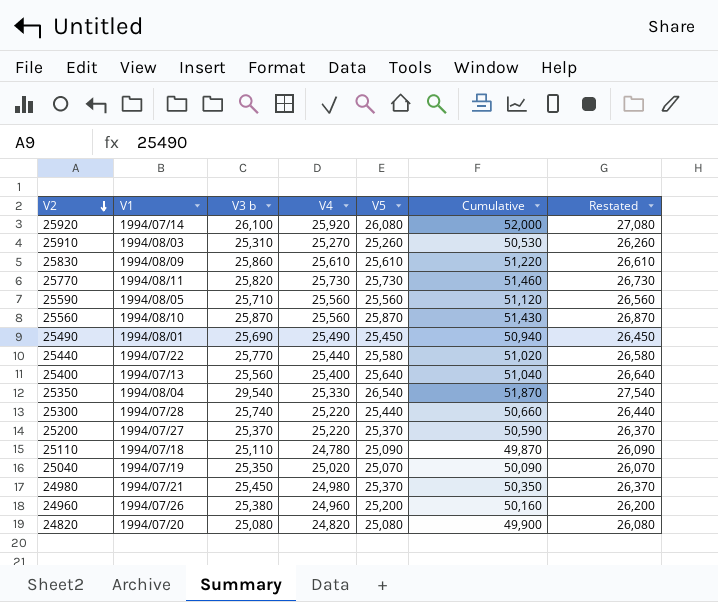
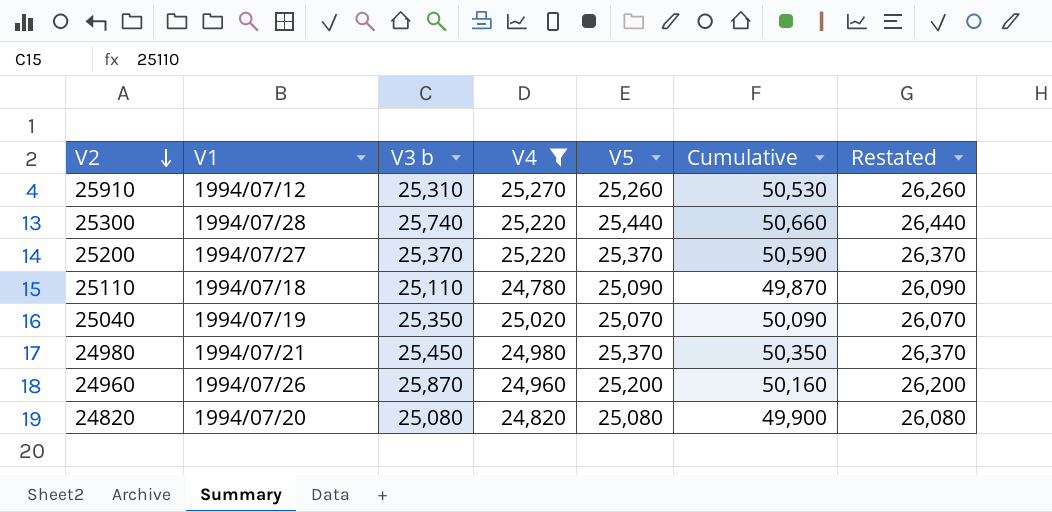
filter: none -> V4 <= 25,270
25910 | V1: 1994/08/03 -> 1994/07/12
24960 | V3 b: 25,380 -> 25,870

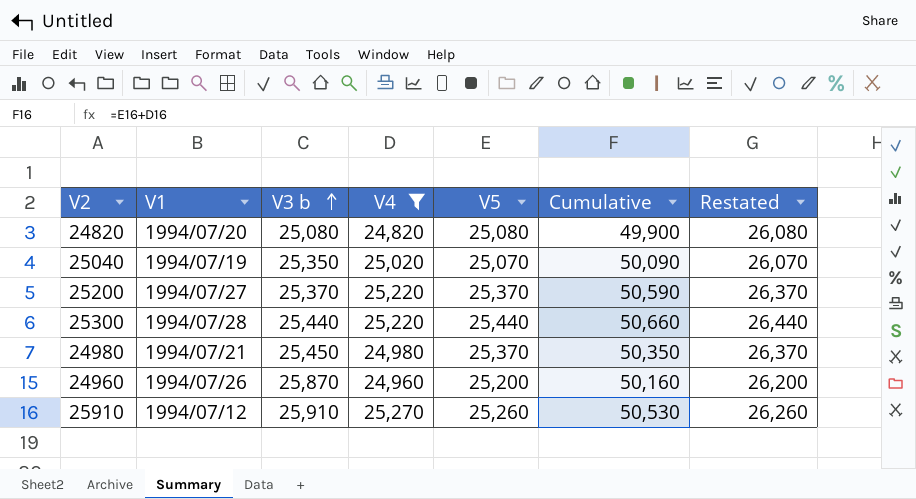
row order: V2 descending -> V3 b ascending
row 25110: 1994/07/18 | 25,110 | 24,780 | 25,090 | 49,870 | 26,090 -> none
25300 | V3 b: 25,740 -> 25,440
25910 | V3 b: 25,310 -> 25,910

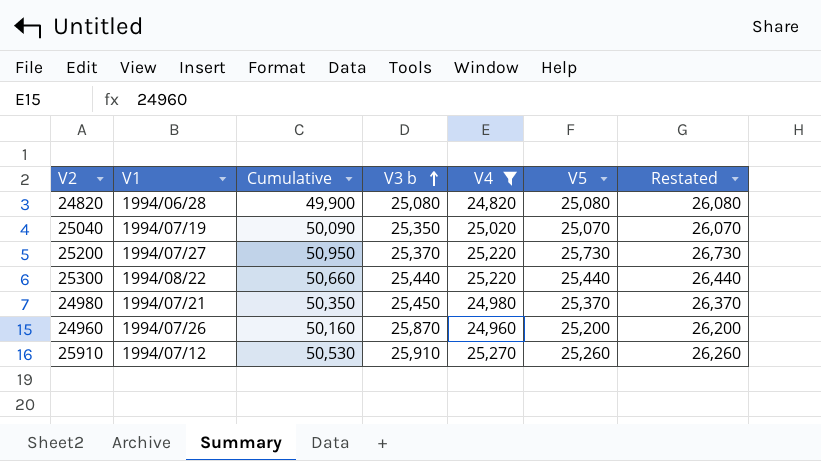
column Cumulative | position: 6 -> 3
24820 | V1: 1994/07/20 -> 1994/06/28
25200 | Cumulative: 50,590 -> 50,950
25200 | V5: 25,370 -> 25,730
25200 | Restated: 26,370 -> 26,730
25300 | V1: 1994/07/28 -> 1994/08/22

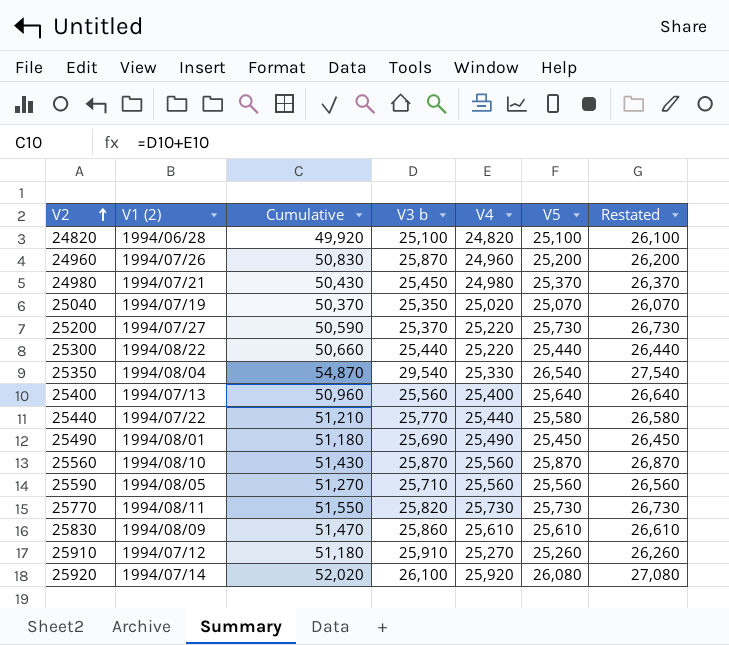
filter: V4 <= 25,270 -> none
row order: V3 b ascending -> V2 ascending
column name: V1 -> V1 (2)
column Cumulative | formula: [V4] + [V5] -> [V3 b] + [V4]
24820 | V3 b: 25,080 -> 25,100
24820 | V5: 25,080 -> 25,100
24820 | Restated: 26,080 -> 26,100

